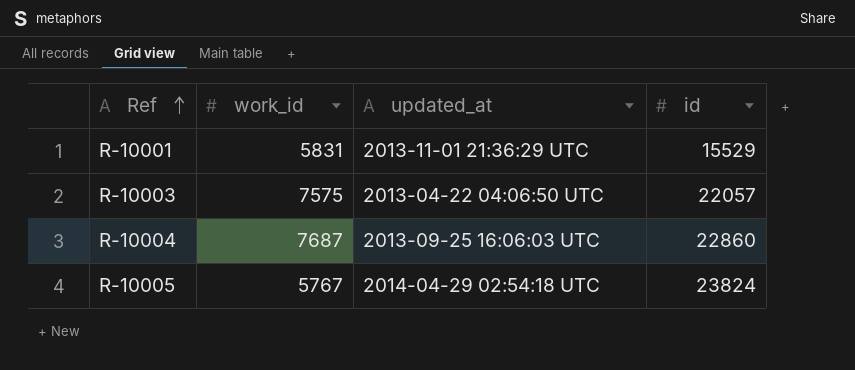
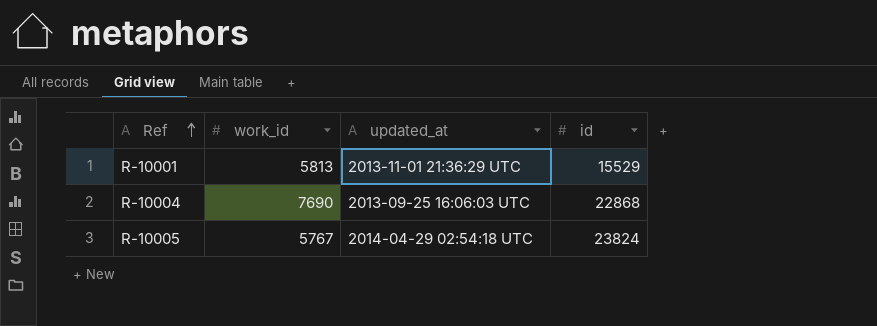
row R-10003: 7575 | 2013-04-22 04:06:50 UTC | 22057 -> none
R-10001 | work_id: 5831 -> 5813
R-10004 | work_id: 7687 -> 7690
R-10004 | id: 22860 -> 22868

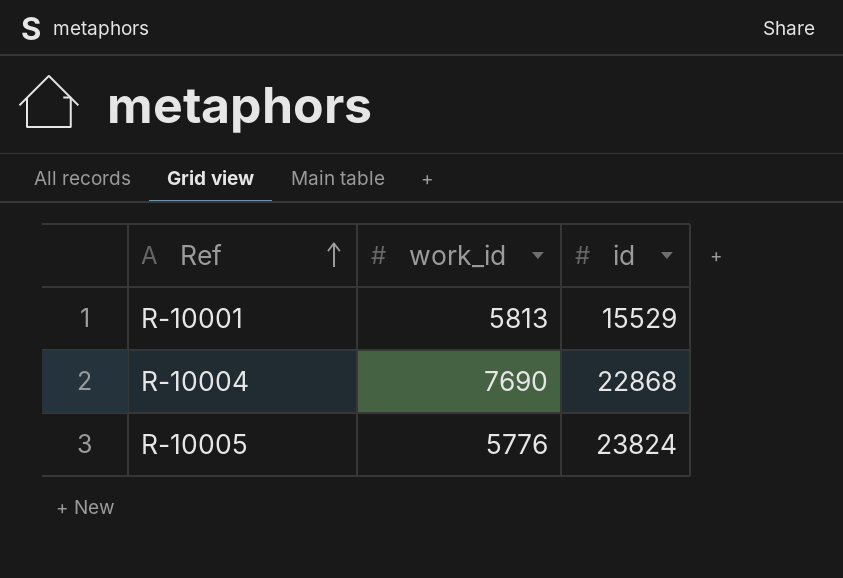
column updated_at | position: 3 -> none
R-10005 | work_id: 5767 -> 5776

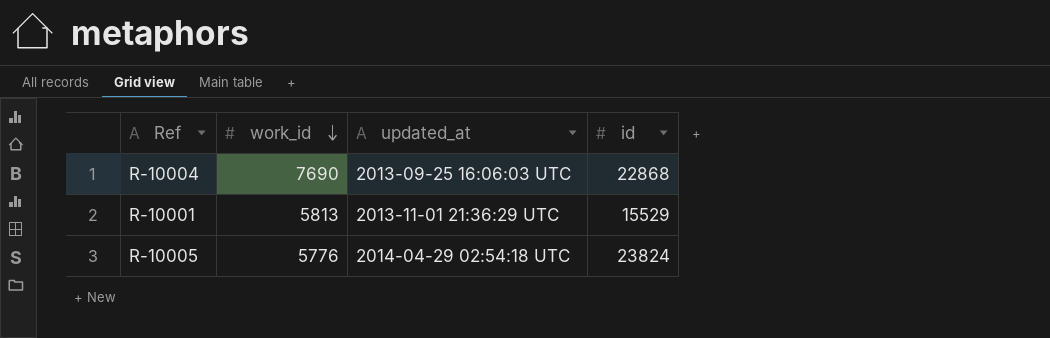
row order: Ref ascending -> work_id descending
column updated_at | position: none -> 3

